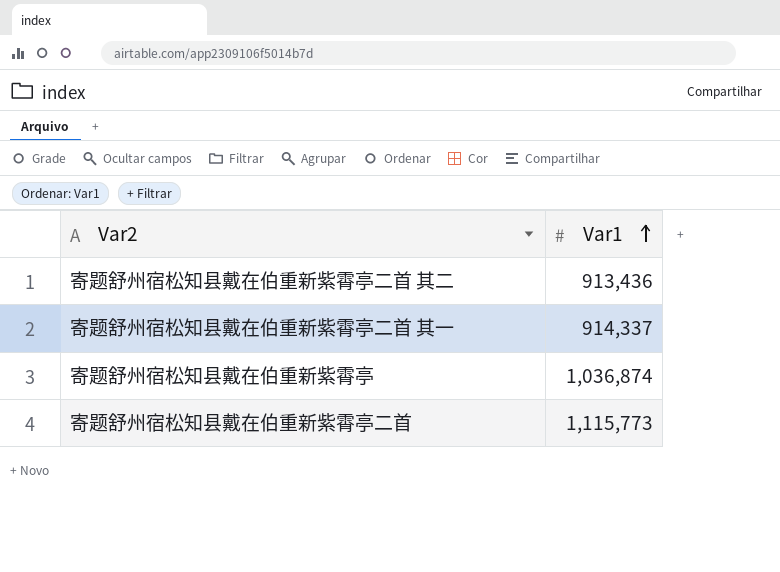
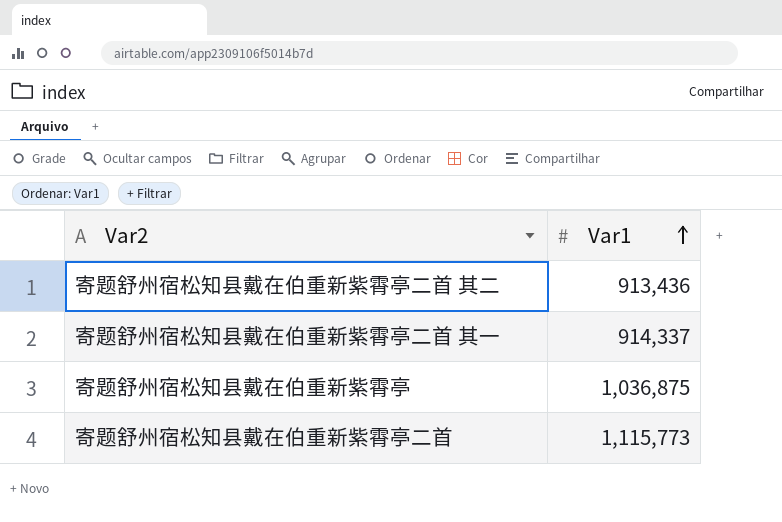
寄题舒州宿松知县戴在伯重新紫霄亭 | Var1: 1,036,874 -> 1,036,875

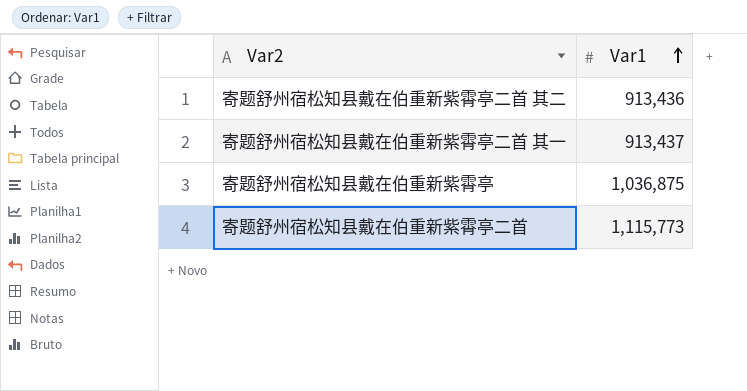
寄题舒州宿松知县戴在伯重新紫霄亭二首 其一 | Var1: 914,337 -> 913,437

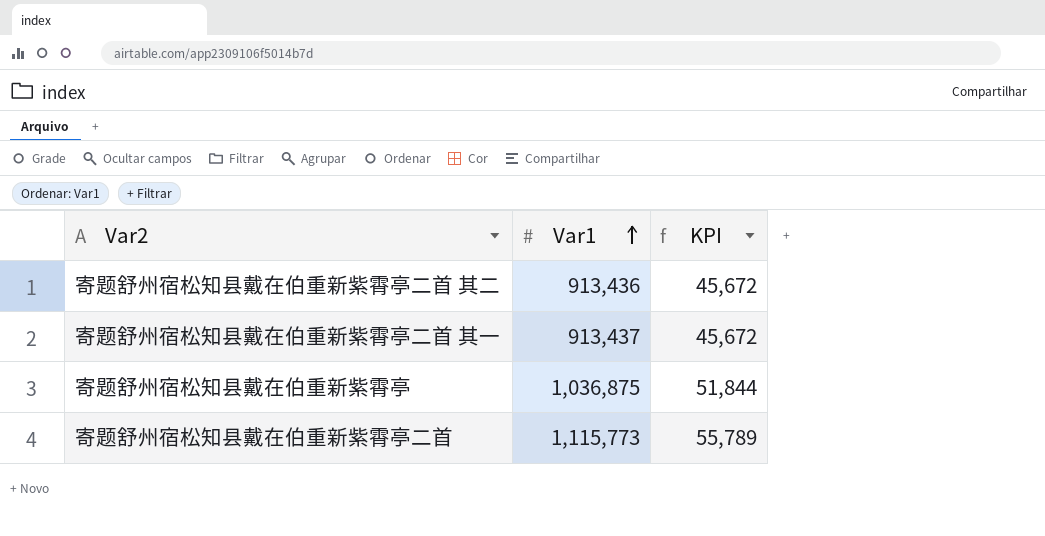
column KPI | formula: none -> [Var1] * 0.05

